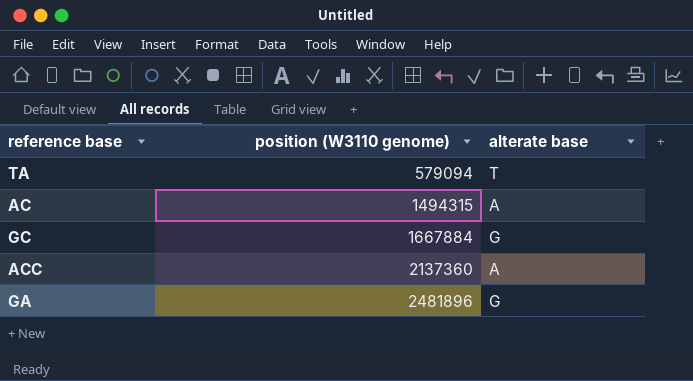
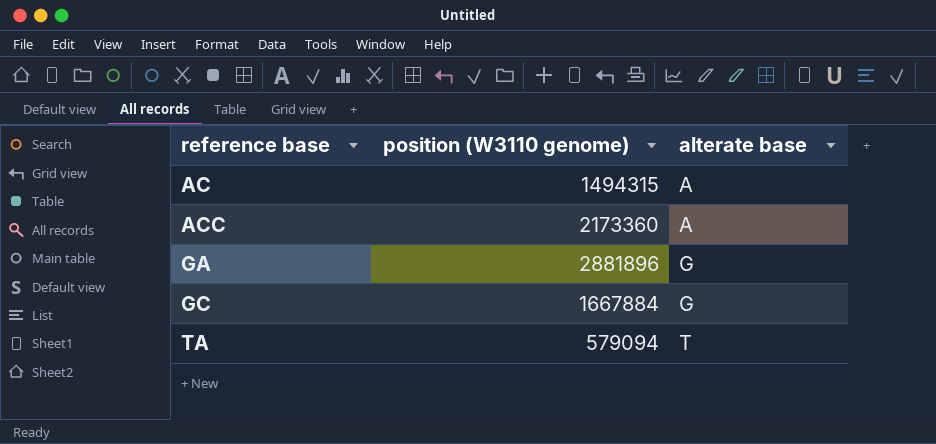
row order: position (W3110 genome) ascending -> reference base ascending
ACC | position (W3110 genome): 2137360 -> 2173360
GA | position (W3110 genome): 2481896 -> 2881896

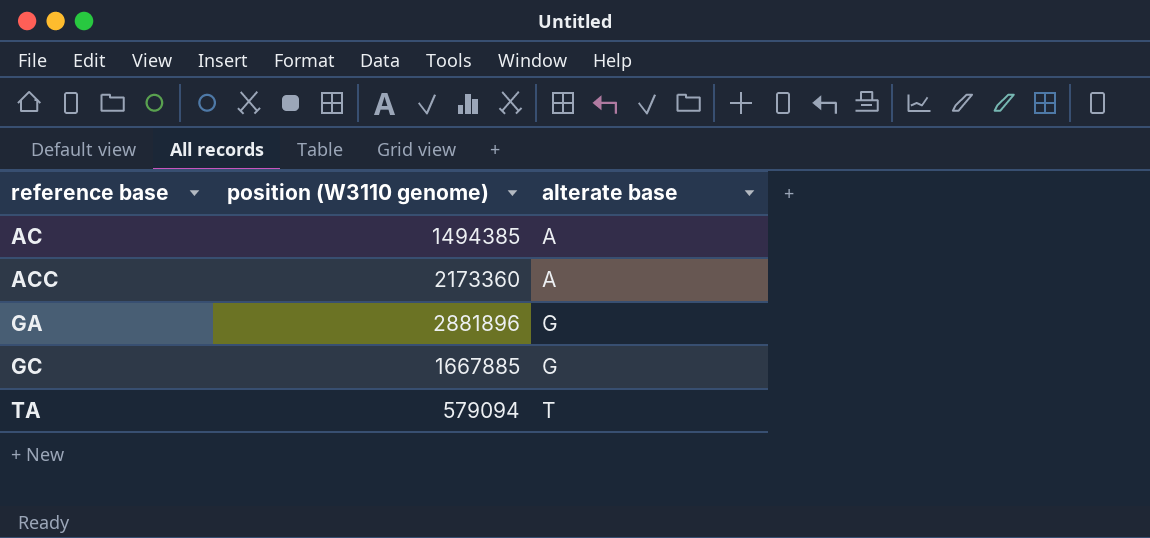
AC | position (W3110 genome): 1494315 -> 1494385
GC | position (W3110 genome): 1667884 -> 1667885

